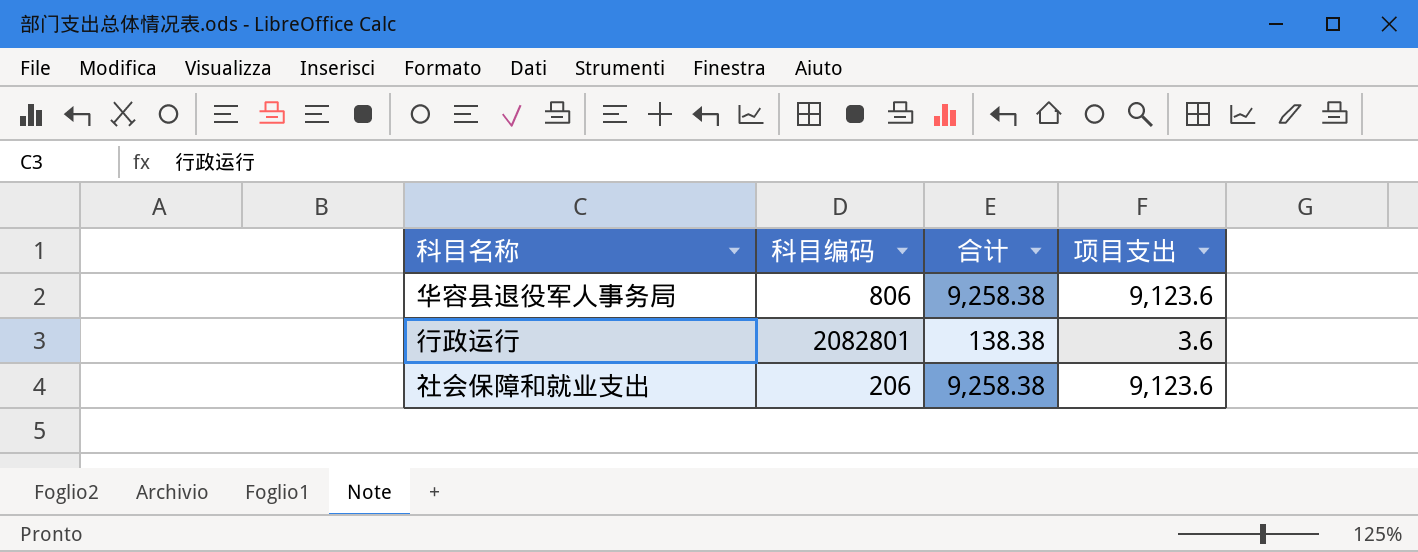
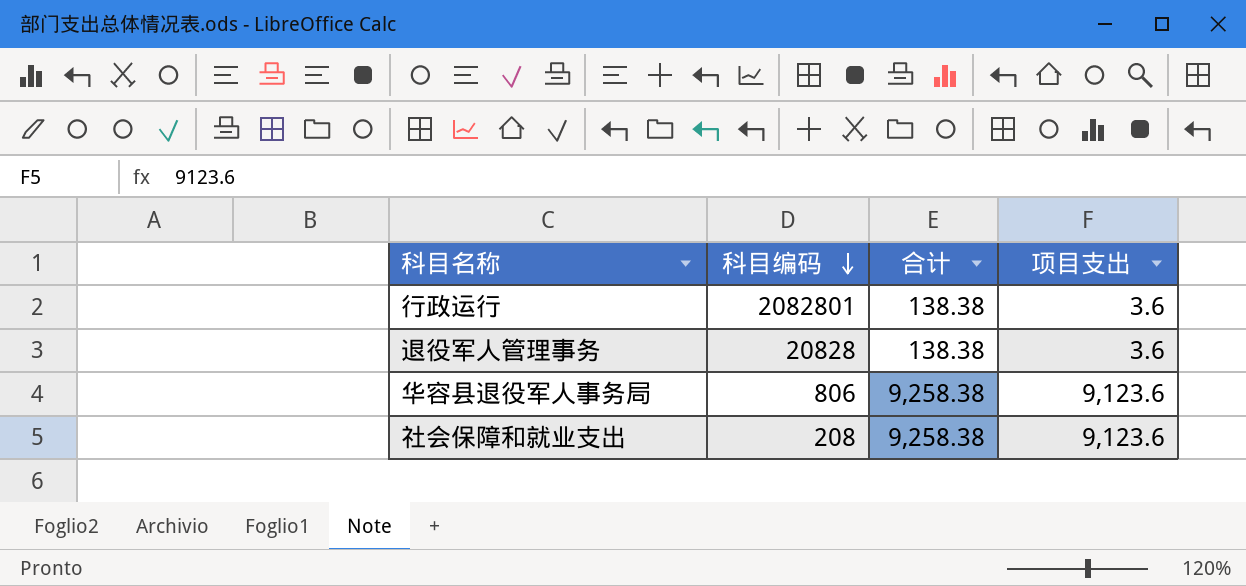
row order: none -> 科目编码 descending
row 退役军人管理事务: none -> 20828 | 138.38 | 3.6
社会保障和就业支出 | 科目编码: 206 -> 208

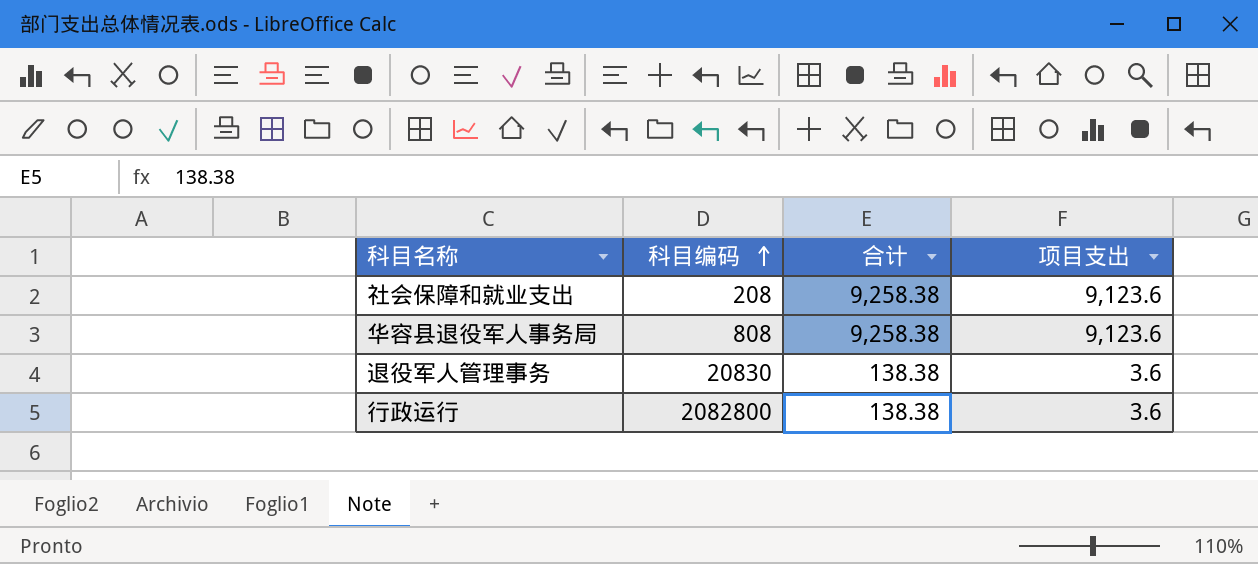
row order: 科目编码 descending -> 科目编码 ascending
华容县退役军人事务局 | 科目编码: 806 -> 808
退役军人管理事务 | 科目编码: 20828 -> 20830
行政运行 | 科目编码: 2082801 -> 2082800

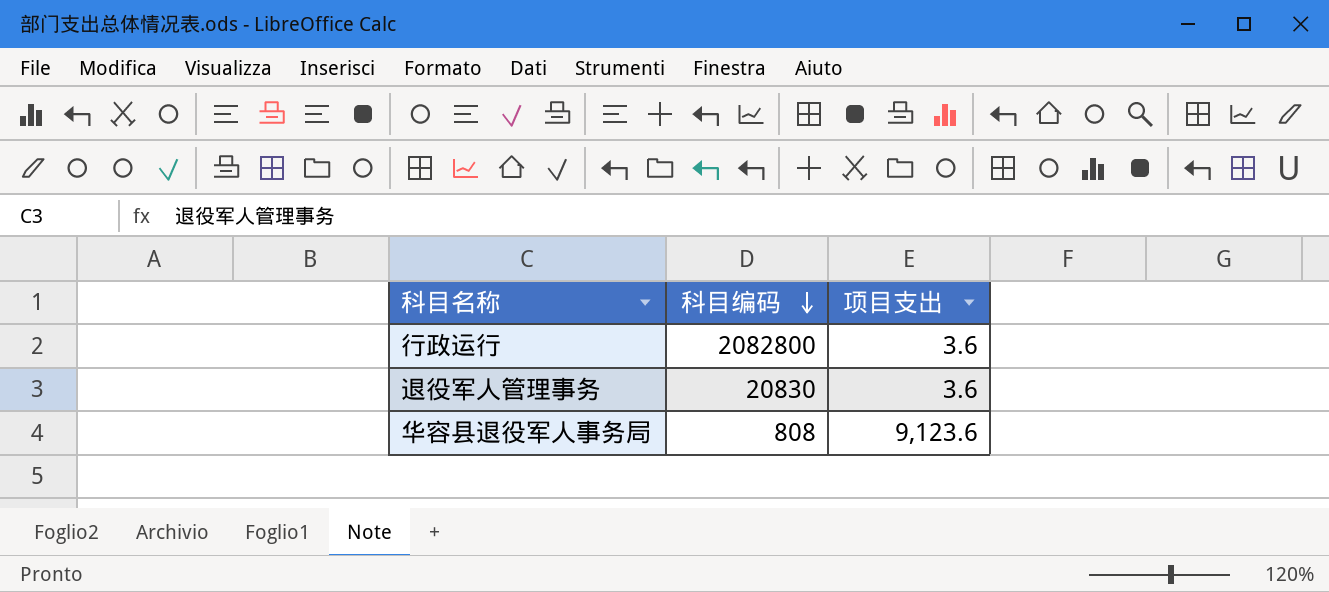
row order: 科目编码 ascending -> 科目编码 descending
column 合计 | position: 3 -> none
row 社会保障和就业支出: 208 | 9,258.38 | 9,123.6 -> none

